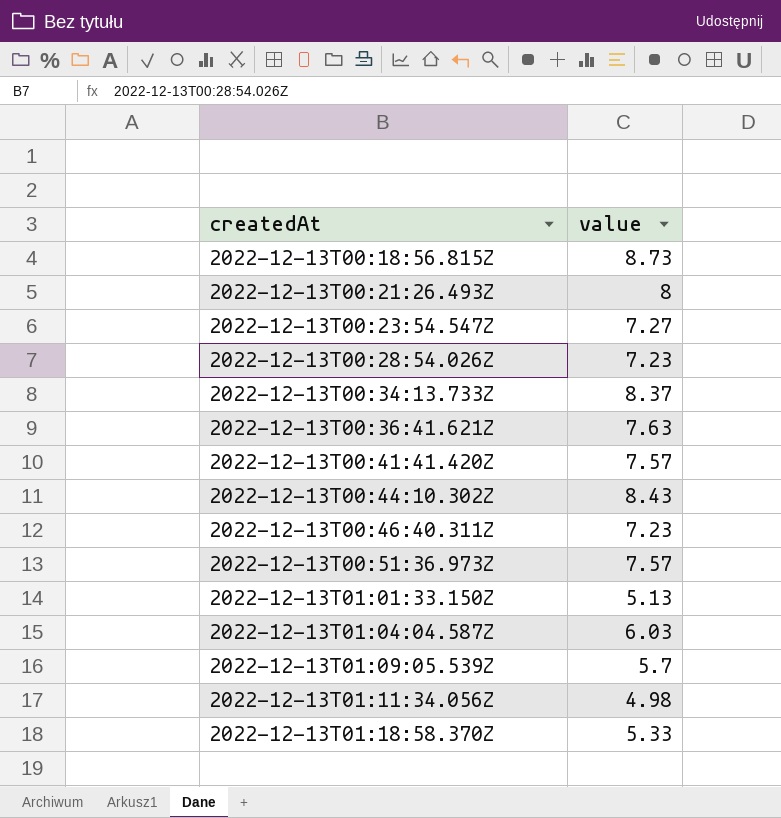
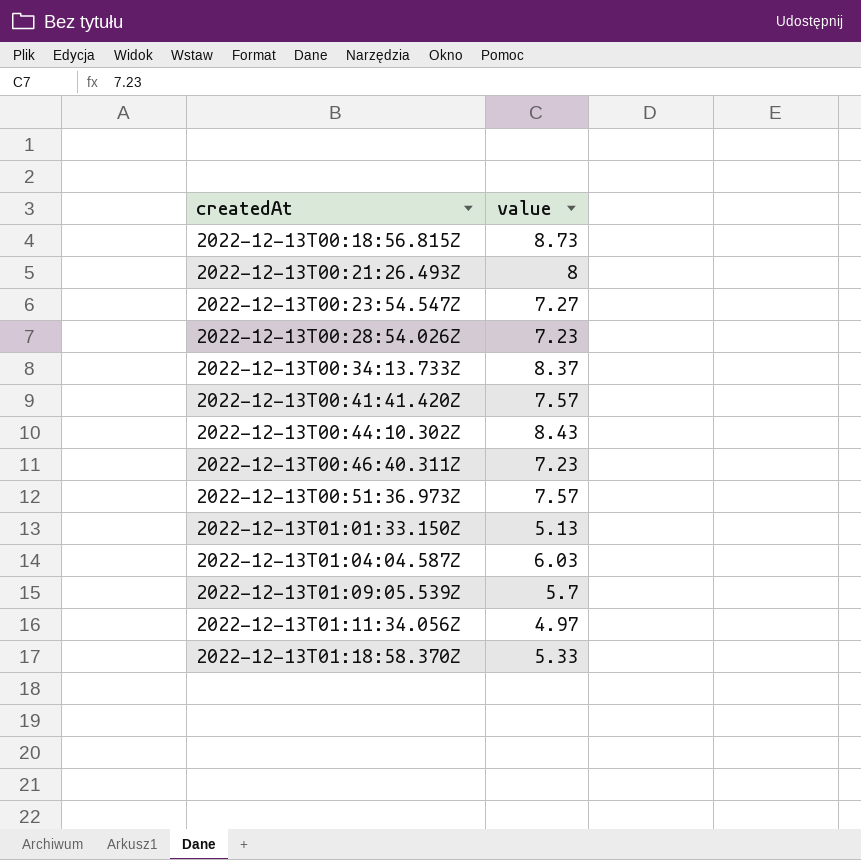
row 2022-12-13T00:36:41.621Z: 7.63 -> none
2022-12-13T01:11:34.056Z | value: 4.98 -> 4.97

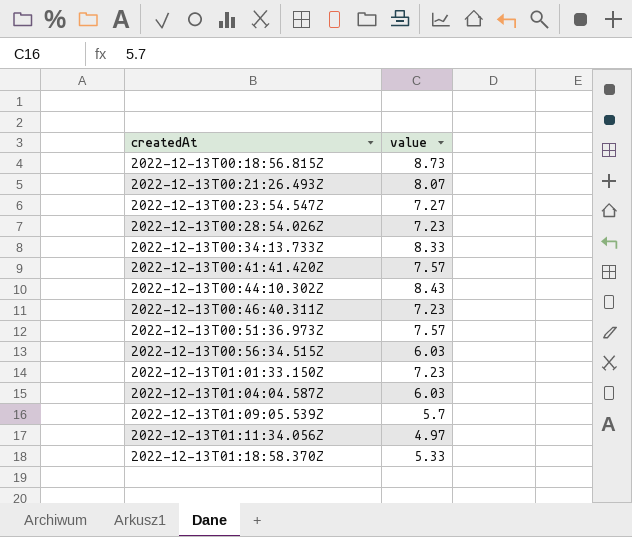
2022-12-13T00:21:26.493Z | value: 8 -> 8.07
2022-12-13T00:34:13.733Z | value: 8.37 -> 8.33
row 2022-12-13T00:56:34.515Z: none -> 6.03
2022-12-13T01:01:33.150Z | value: 5.13 -> 7.23

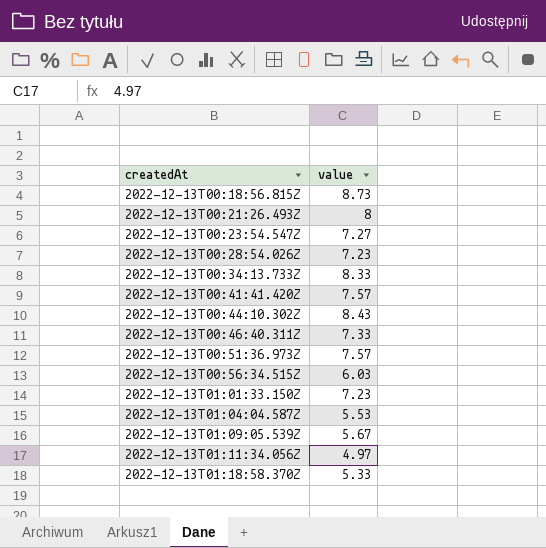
2022-12-13T00:21:26.493Z | value: 8.07 -> 8
2022-12-13T00:46:40.311Z | value: 7.23 -> 7.33
2022-12-13T01:04:04.587Z | value: 6.03 -> 5.53
2022-12-13T01:09:05.539Z | value: 5.7 -> 5.67

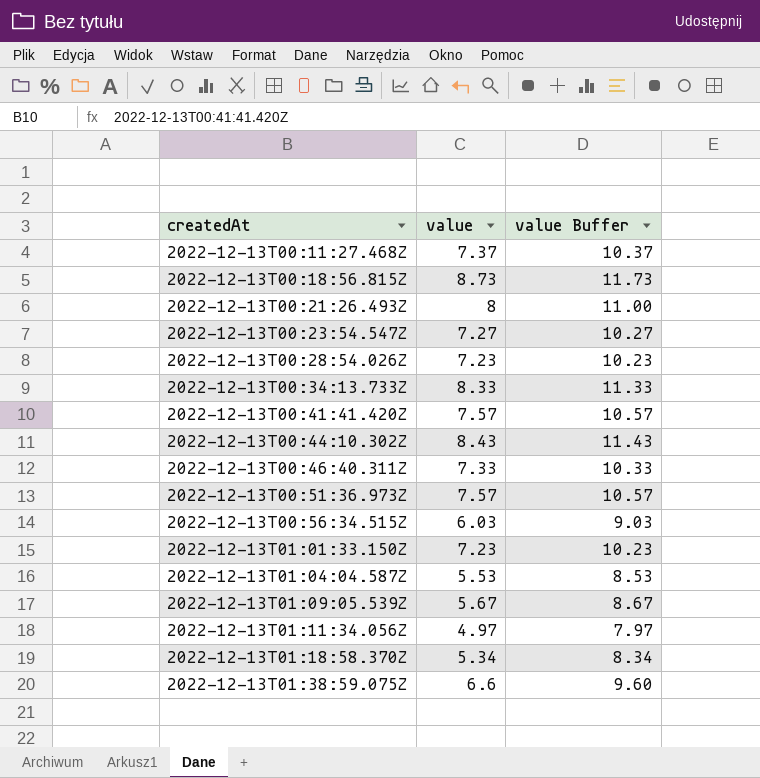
column value Buffer | formula: none -> [value] + 3
row 2022-12-13T00:11:27.468Z: none -> 7.37 | 10.37
2022-12-13T01:18:58.370Z | value: 5.33 -> 5.34
row 2022-12-13T01:38:59.075Z: none -> 6.6 | 9.60

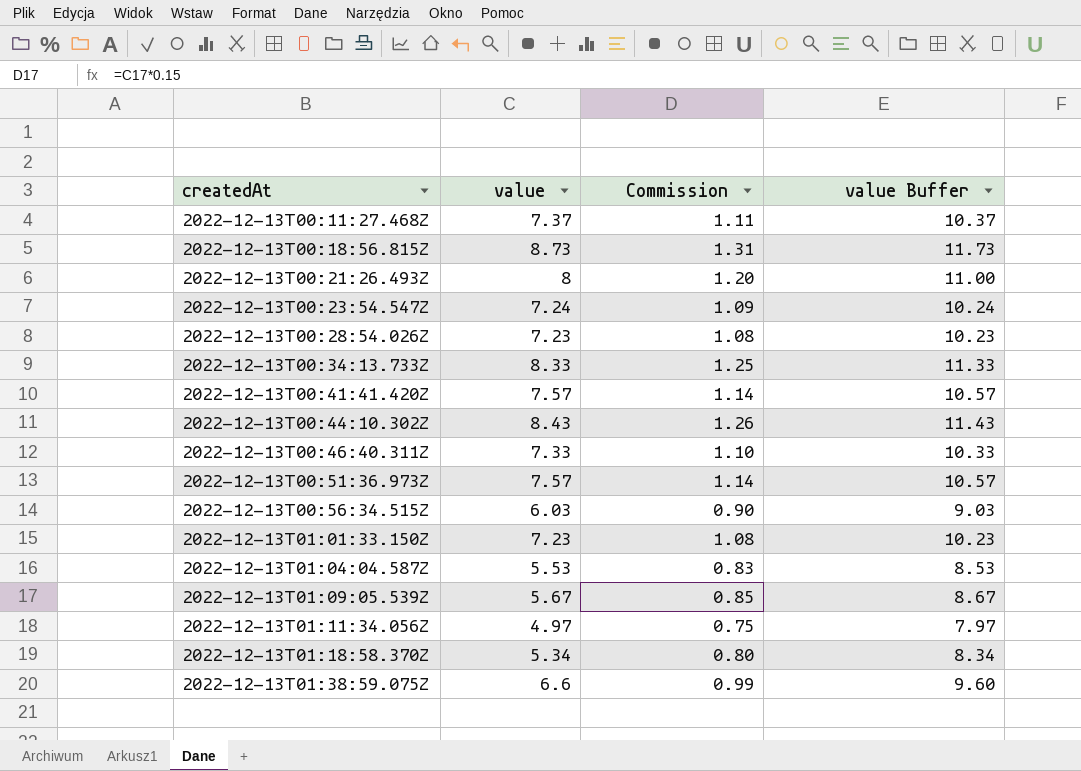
column Commission | formula: none -> [value] * 0.15
2022-12-13T00:23:54.547Z | value: 7.27 -> 7.24
2022-12-13T00:23:54.547Z | value Buffer: 10.27 -> 10.24

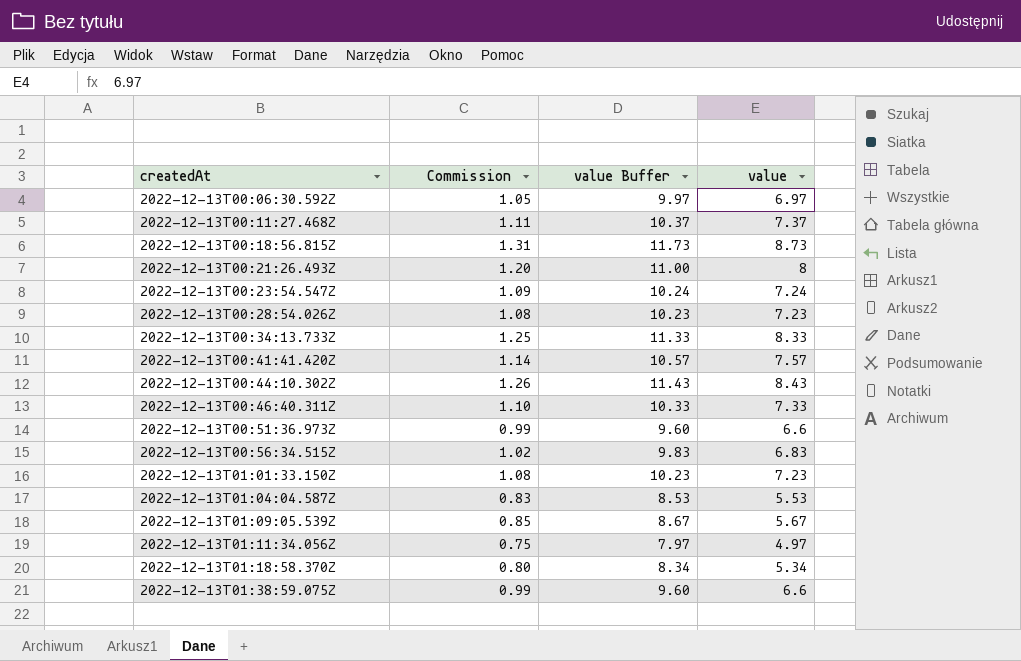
column value | position: 2 -> 4
row 2022-12-13T00:06:30.592Z: none -> 1.05 | 9.97 | 6.97
2022-12-13T00:51:36.973Z | Commission: 1.14 -> 0.99
2022-12-13T00:51:36.973Z | value Buffer: 10.57 -> 9.60
2022-12-13T00:51:36.973Z | value: 7.57 -> 6.6
2022-12-13T00:56:34.515Z | Commission: 0.90 -> 1.02
2022-12-13T00:56:34.515Z | value Buffer: 9.03 -> 9.83
2022-12-13T00:56:34.515Z | value: 6.03 -> 6.83

